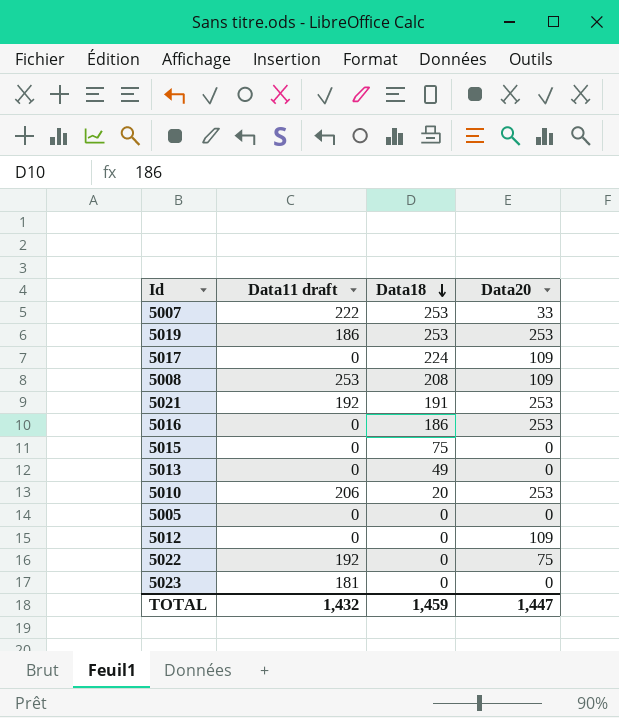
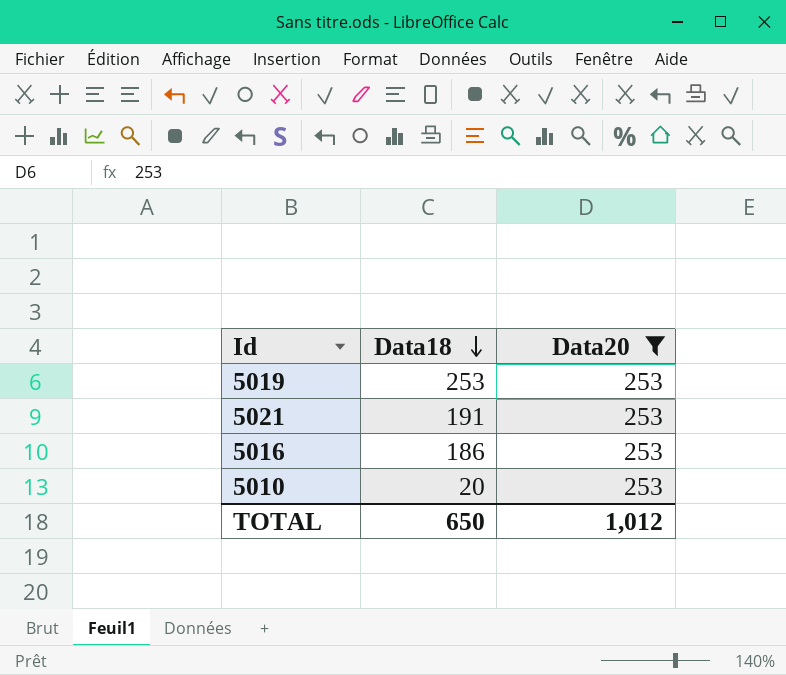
filter: none -> Data20 = 253
column Data11 draft | position: 2 -> none
TOTAL | Data18: 1,459 -> 650
TOTAL | Data20: 1,447 -> 1,012

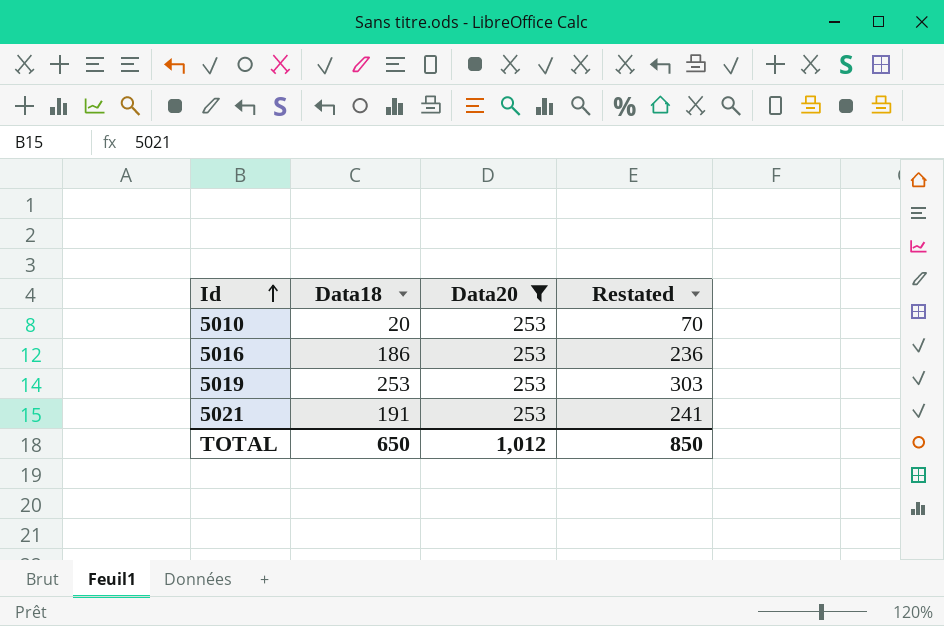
row order: Data18 descending -> Id ascending
column Restated | formula: none -> [Data18] + 50

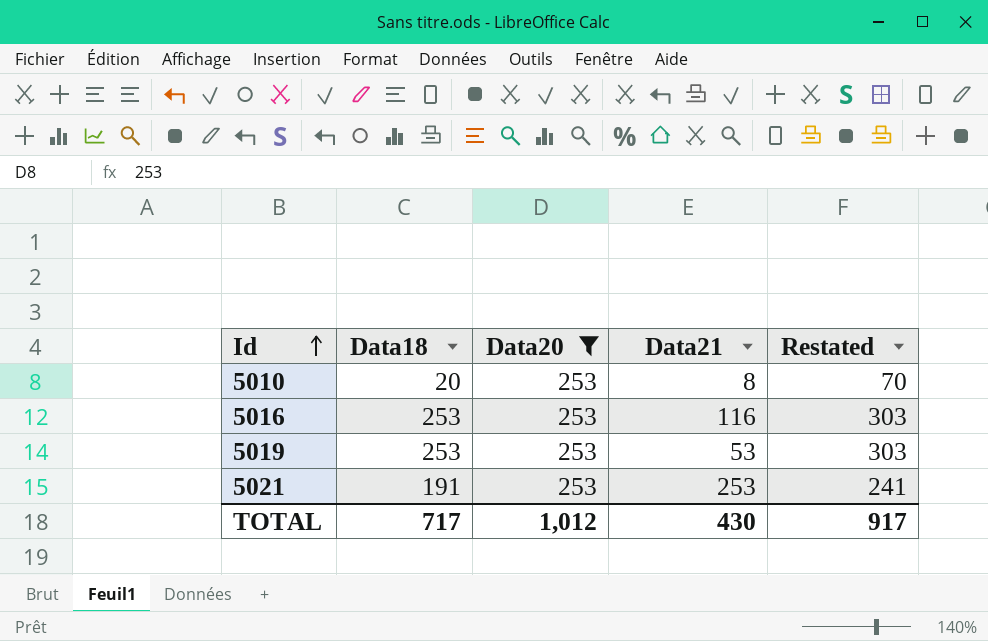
column Data21 | position: none -> 4
5016 | Data18: 186 -> 253
5016 | Restated: 236 -> 303
TOTAL | Data18: 650 -> 717
TOTAL | Restated: 850 -> 917

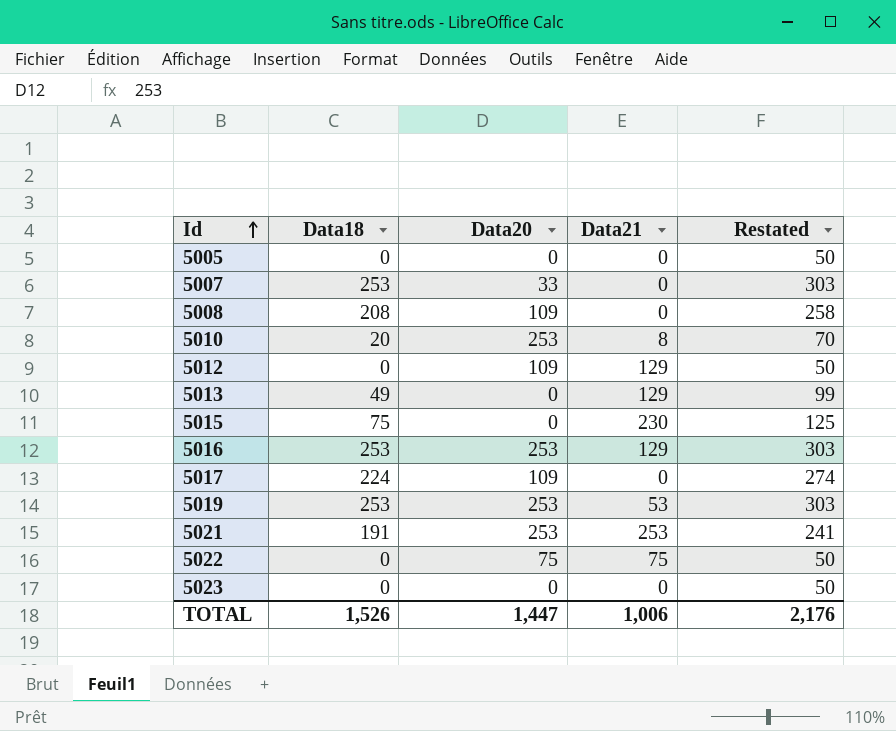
filter: Data20 = 253 -> none
5016 | Data21: 116 -> 129
TOTAL | Data18: 717 -> 1,526
TOTAL | Data20: 1,012 -> 1,447
TOTAL | Data21: 430 -> 1,006
TOTAL | Restated: 917 -> 2,176

